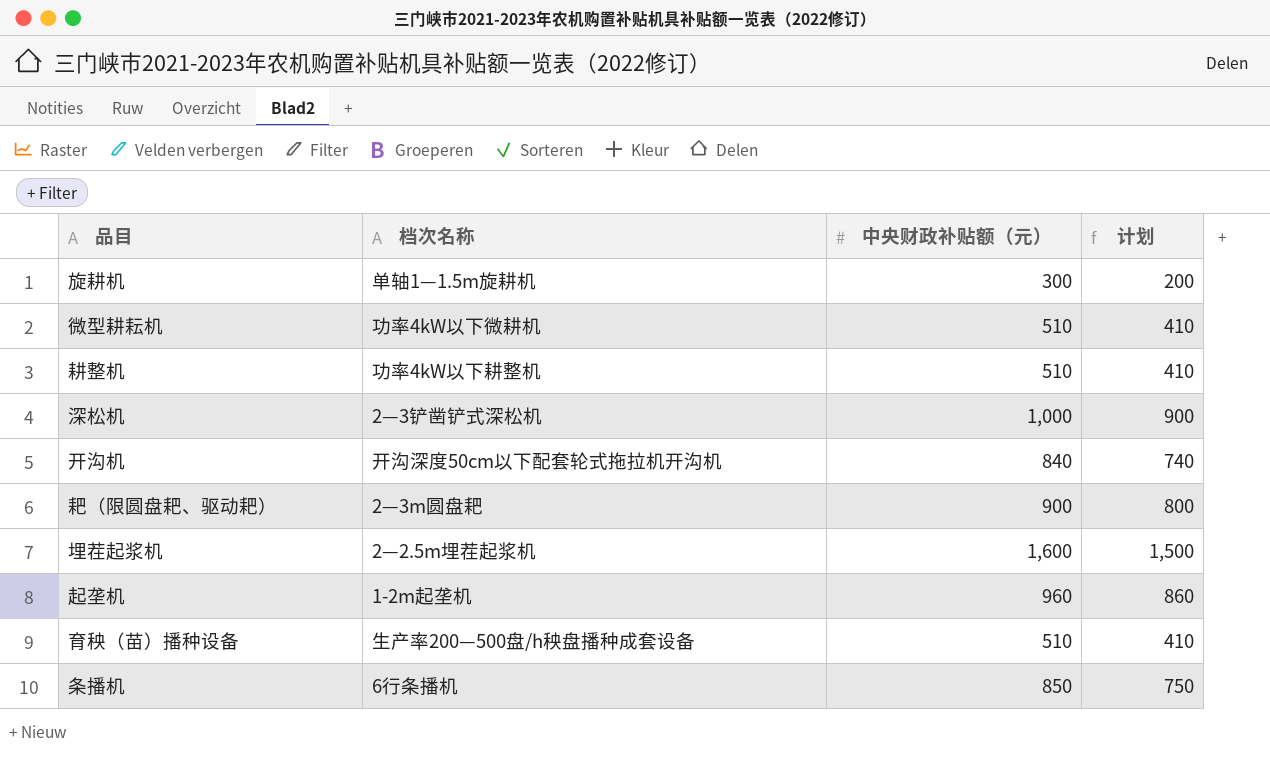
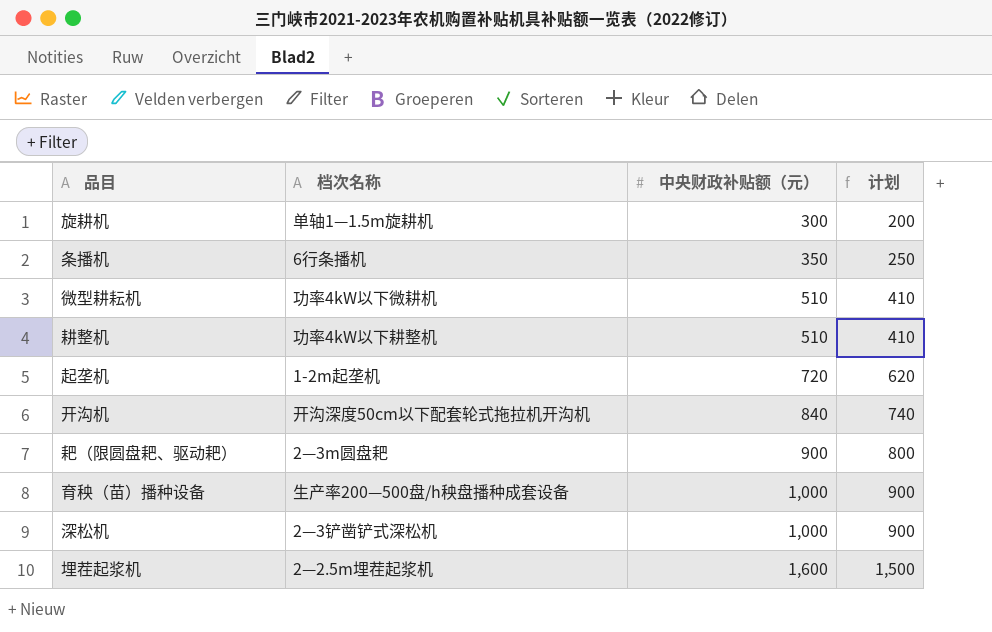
row order: none -> 中央财政补贴额（元） ascending
条播机 | 中央财政补贴额（元）: 850 -> 350
条播机 | 计划: 750 -> 250
起垄机 | 中央财政补贴额（元）: 960 -> 720
起垄机 | 计划: 860 -> 620
育秧（苗）播种设备 | 中央财政补贴额（元）: 510 -> 1,000
育秧（苗）播种设备 | 计划: 410 -> 900

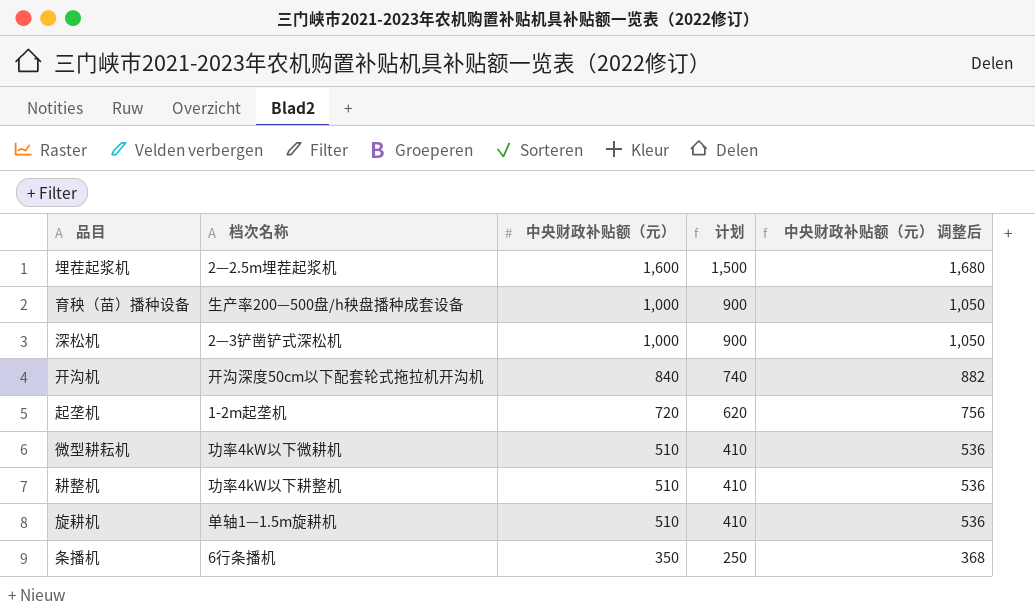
row order: 中央财政补贴额（元） ascending -> 中央财政补贴额（元） descending
column 中央财政补贴额（元） 调整后 | formula: none -> [中央财政补贴额（元）] * 1.05
row 耙（限圆盘耙、驱动耙）: 2—3m圆盘耙 | 900 | 800 -> none
旋耕机 | 中央财政补贴额（元）: 300 -> 510
旋耕机 | 计划: 200 -> 410

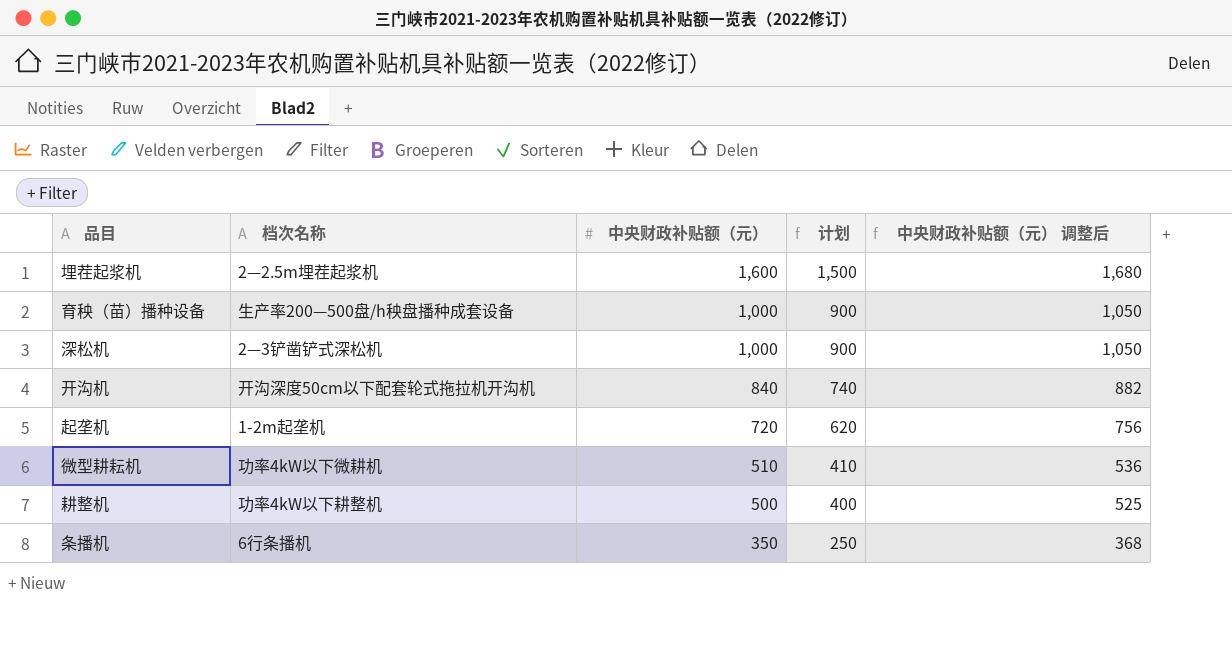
row 旋耕机: 单轴1—1.5m旋耕机 | 510 | 410 | 536 -> none
耕整机 | 中央财政补贴额（元）: 510 -> 500
耕整机 | 计划: 410 -> 400
耕整机 | 中央财政补贴额（元） 调整后: 536 -> 525

